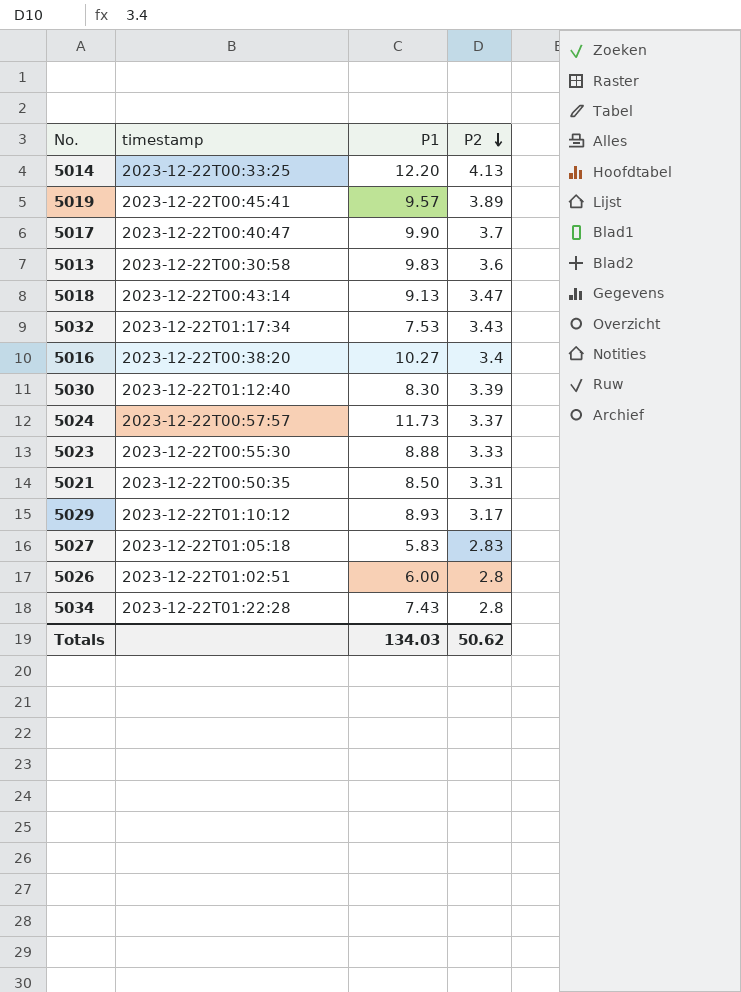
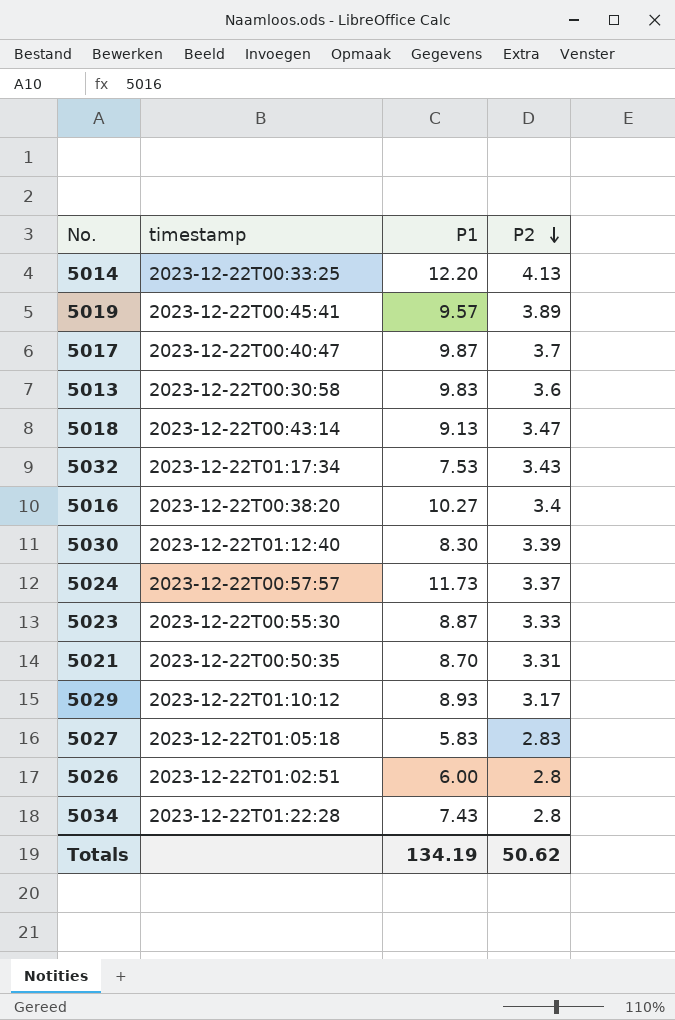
5017 | P1: 9.90 -> 9.87
5023 | P1: 8.88 -> 8.87
5021 | P1: 8.50 -> 8.70
Totals | P1: 134.03 -> 134.19

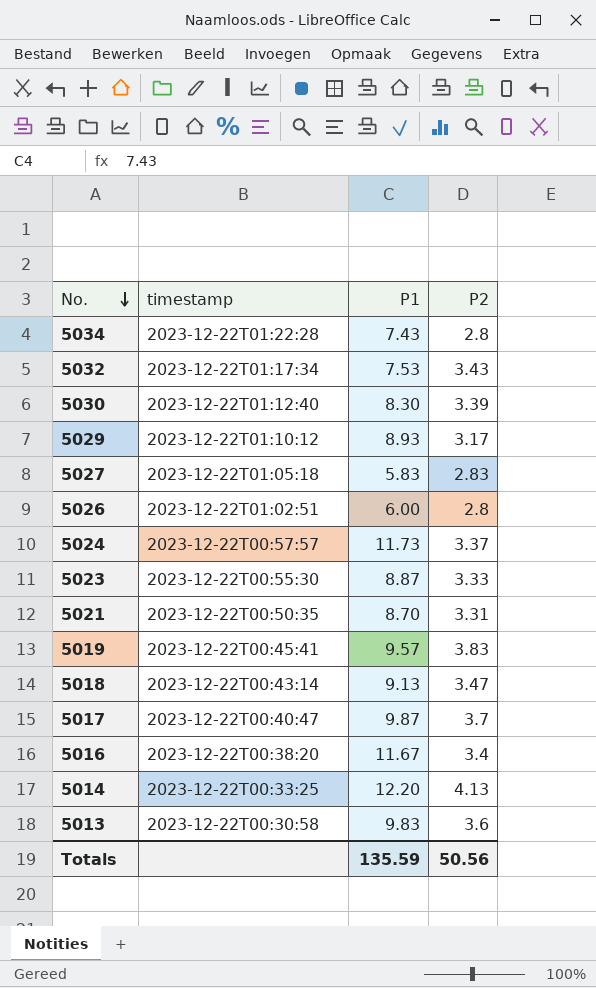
row order: P2 descending -> No. descending
5019 | P2: 3.89 -> 3.83
5016 | P1: 10.27 -> 11.67
Totals | P1: 134.19 -> 135.59
Totals | P2: 50.62 -> 50.56

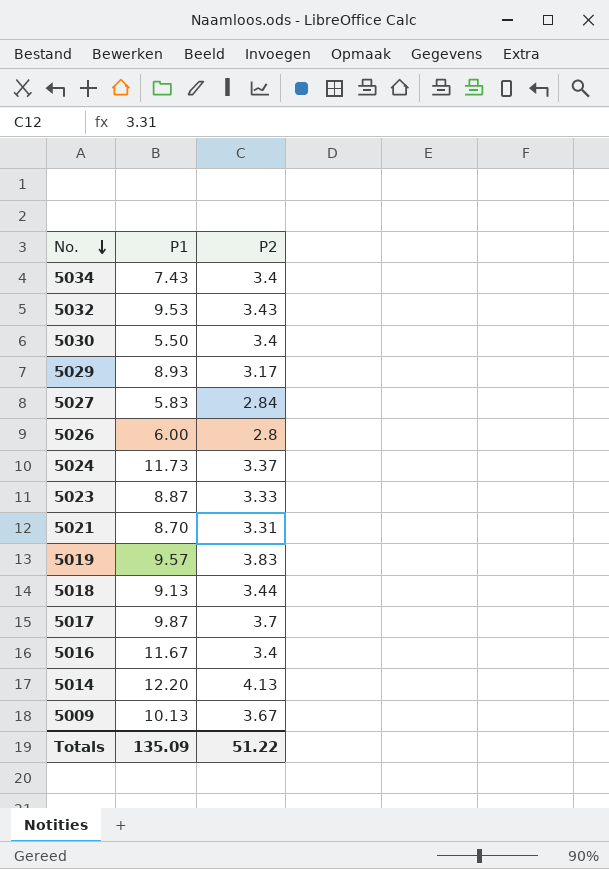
column timestamp | position: 2 -> none
row 5013: 2023-12-22T00:30:58 | 9.83 | 3.6 -> none
5034 | P2: 2.8 -> 3.4
5032 | P1: 7.53 -> 9.53
5030 | P1: 8.30 -> 5.50
5030 | P2: 3.39 -> 3.4
5027 | P2: 2.83 -> 2.84
5018 | P2: 3.47 -> 3.44
row 5009: none -> 10.13 | 3.67
Totals | P1: 135.59 -> 135.09
Totals | P2: 50.56 -> 51.22

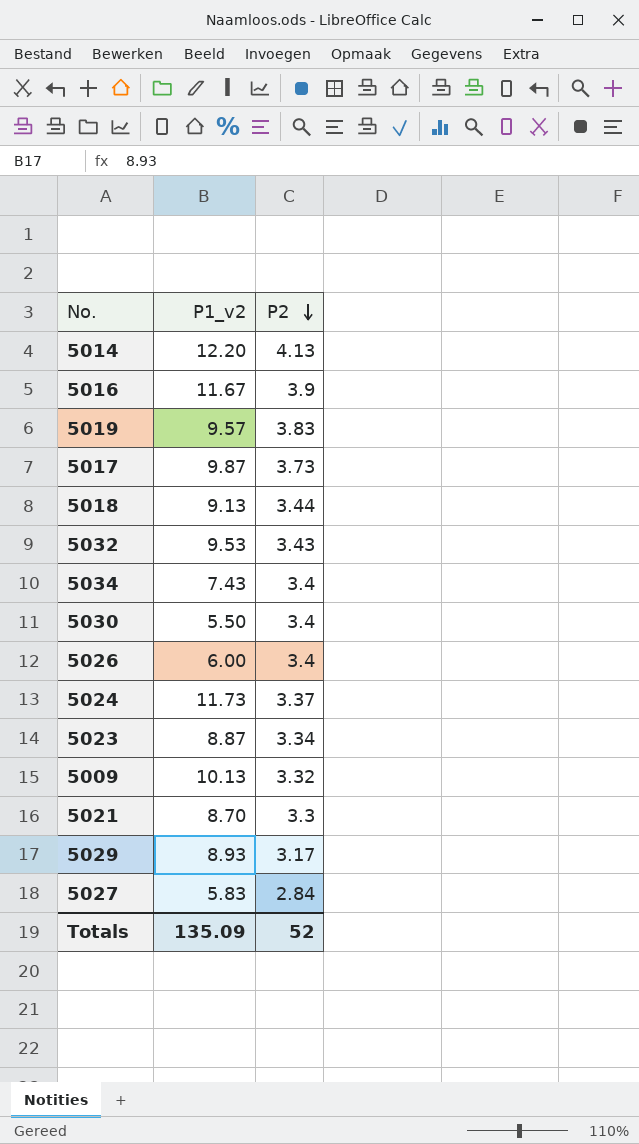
row order: No. descending -> P2 descending
column name: P1 -> P1_v2
5016 | P2: 3.4 -> 3.9
5017 | P2: 3.7 -> 3.73
5026 | P2: 2.8 -> 3.4
5023 | P2: 3.33 -> 3.34
5009 | P2: 3.67 -> 3.32
5021 | P2: 3.31 -> 3.3
Totals | P2: 51.22 -> 52

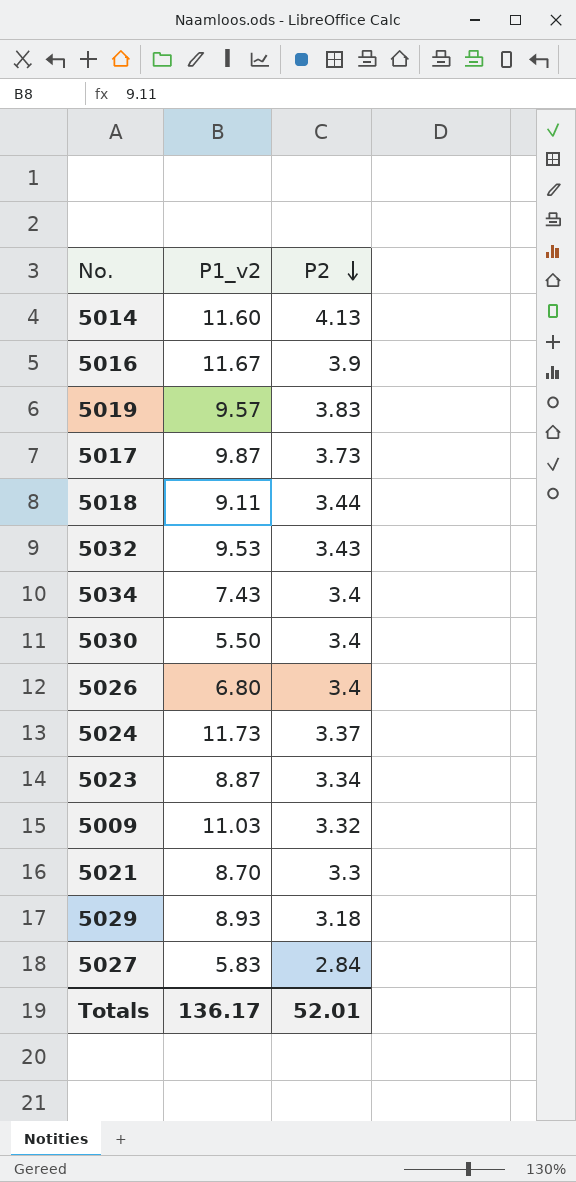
5014 | P1_v2: 12.20 -> 11.60
5018 | P1_v2: 9.13 -> 9.11
5026 | P1_v2: 6.00 -> 6.80
5009 | P1_v2: 10.13 -> 11.03
5029 | P2: 3.17 -> 3.18
Totals | P1_v2: 135.09 -> 136.17
Totals | P2: 52 -> 52.01

